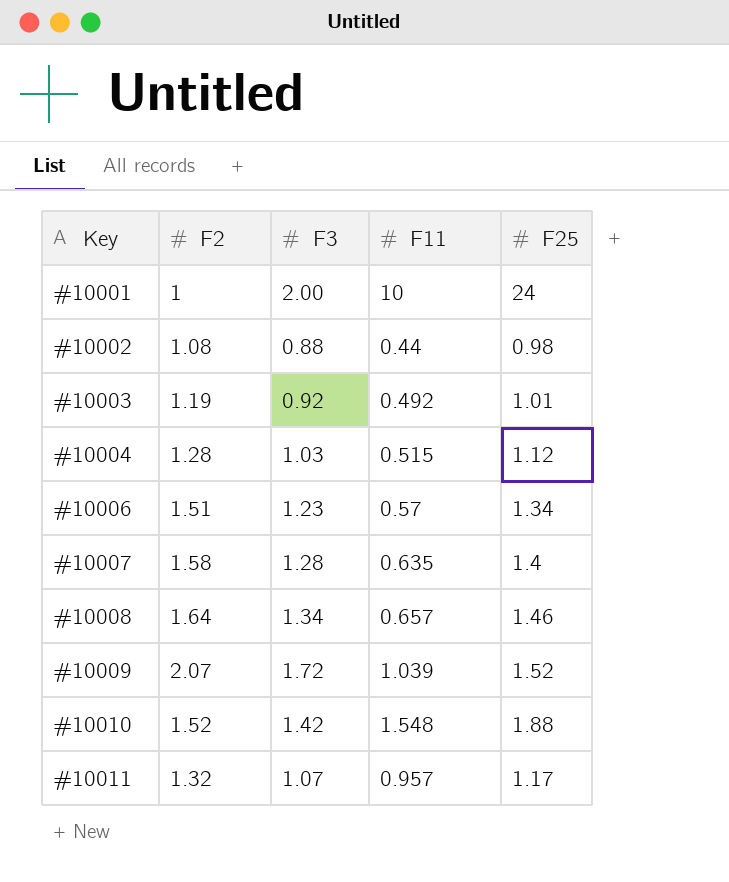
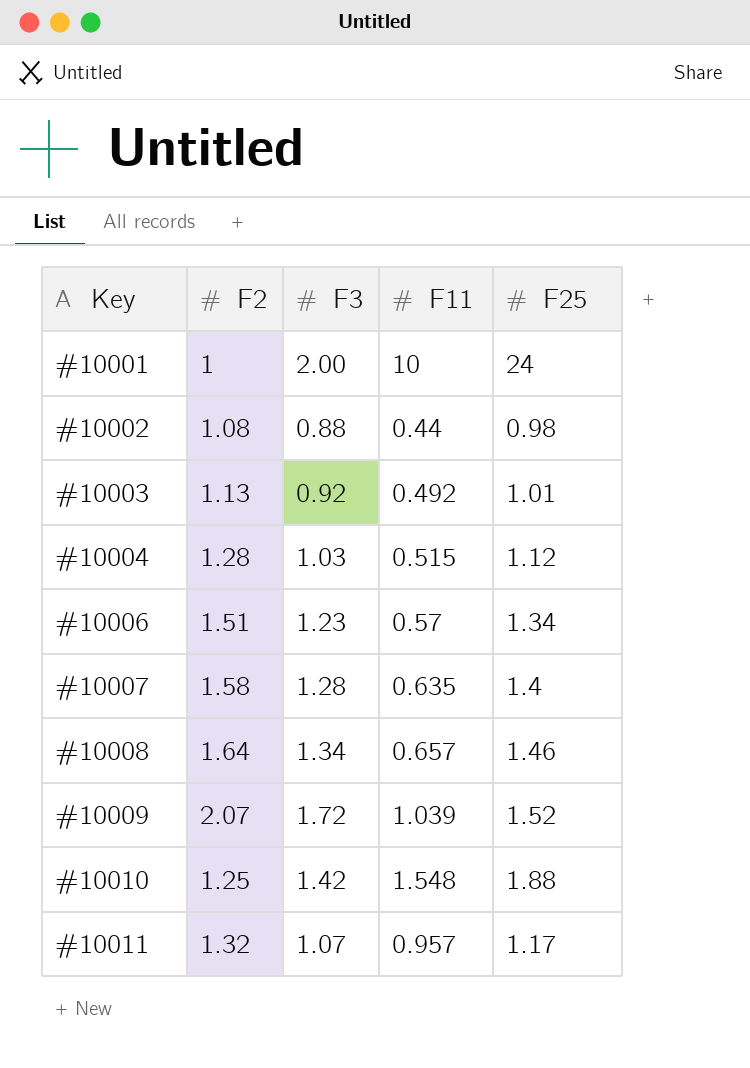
#10003 | F2: 1.19 -> 1.13
#10010 | F2: 1.52 -> 1.25

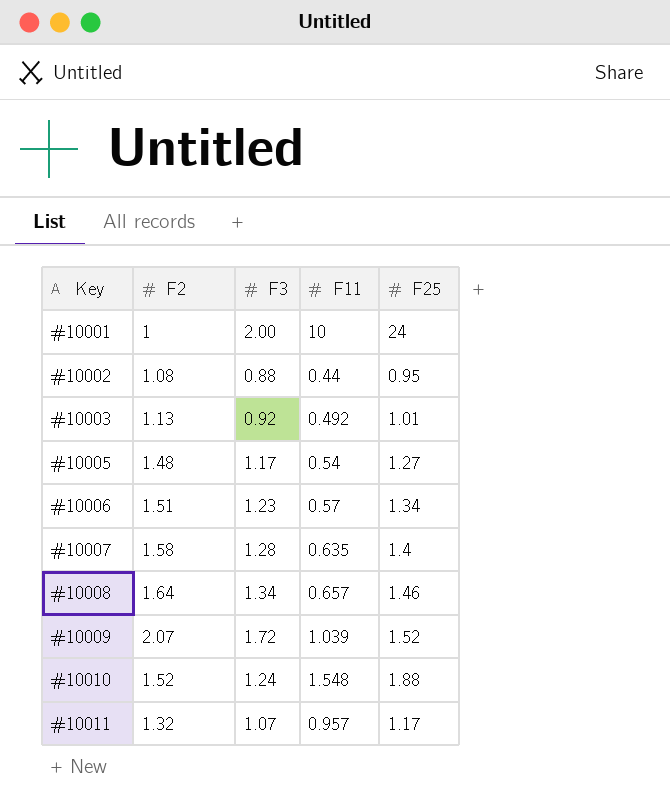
row #10004: 1.28 | 1.03 | 0.515 | 1.12 -> none
#10002 | F25: 0.98 -> 0.95
row #10005: none -> 1.48 | 1.17 | 0.54 | 1.27
#10010 | F2: 1.25 -> 1.52
#10010 | F3: 1.42 -> 1.24

